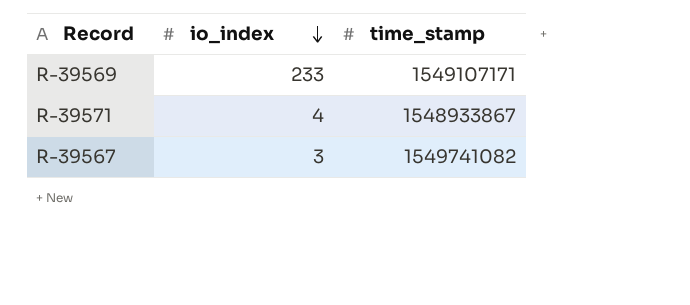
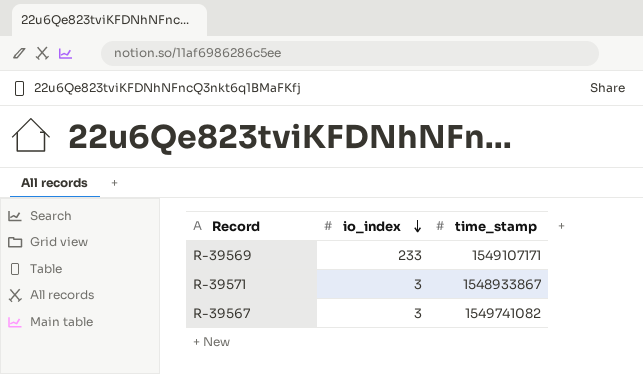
R-39571 | io_index: 4 -> 3

